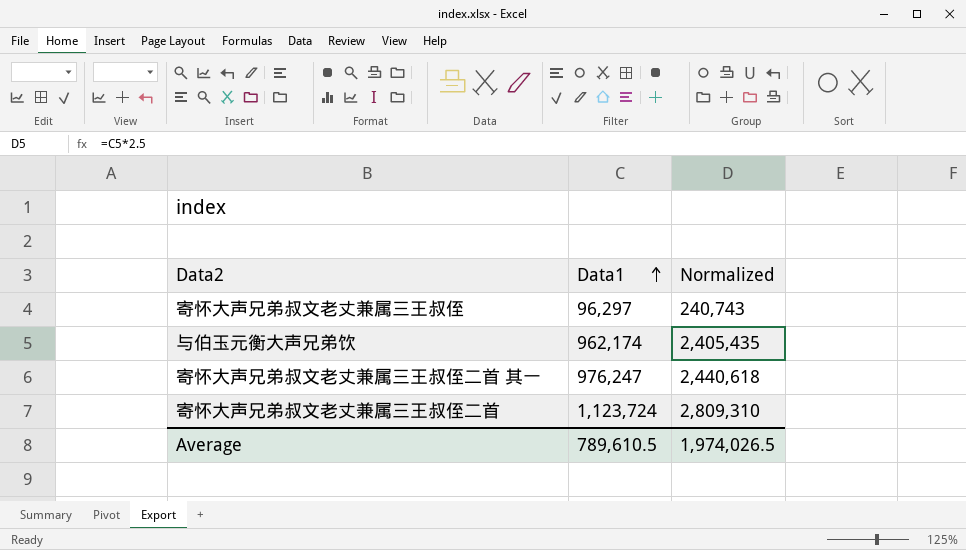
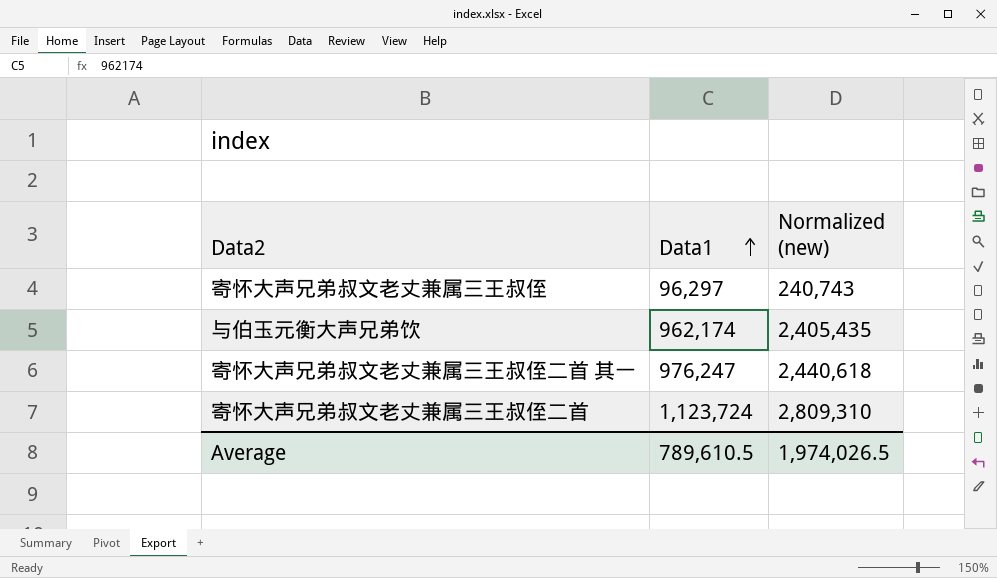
column name: Normalized -> Normalized (new)

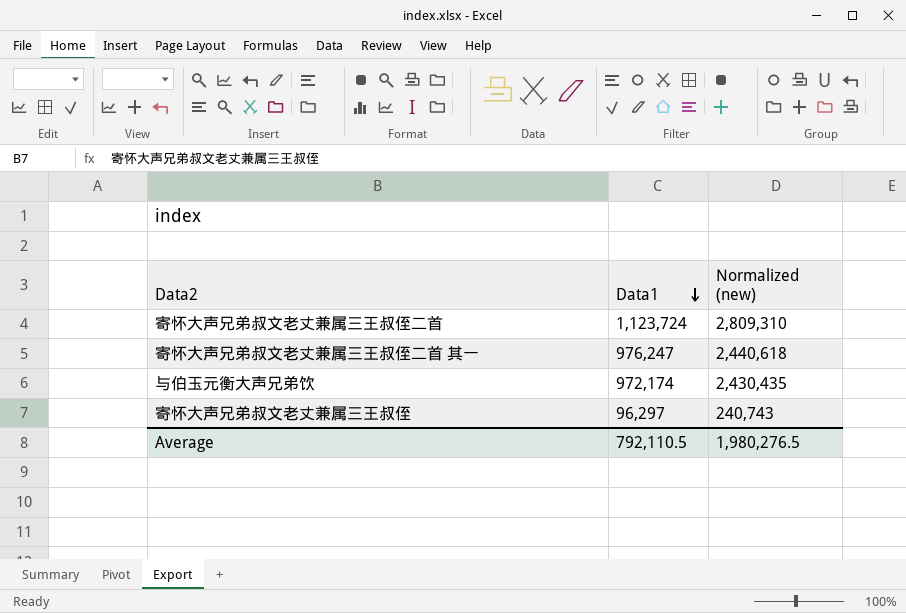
row order: Data1 ascending -> Data1 descending
与伯玉元衡大声兄弟饮 | Data1: 962,174 -> 972,174
与伯玉元衡大声兄弟饮 | Normalized (new): 2,405,435 -> 2,430,435
Average | Data1: 789,610.5 -> 792,110.5
Average | Normalized (new): 1,974,026.5 -> 1,980,276.5

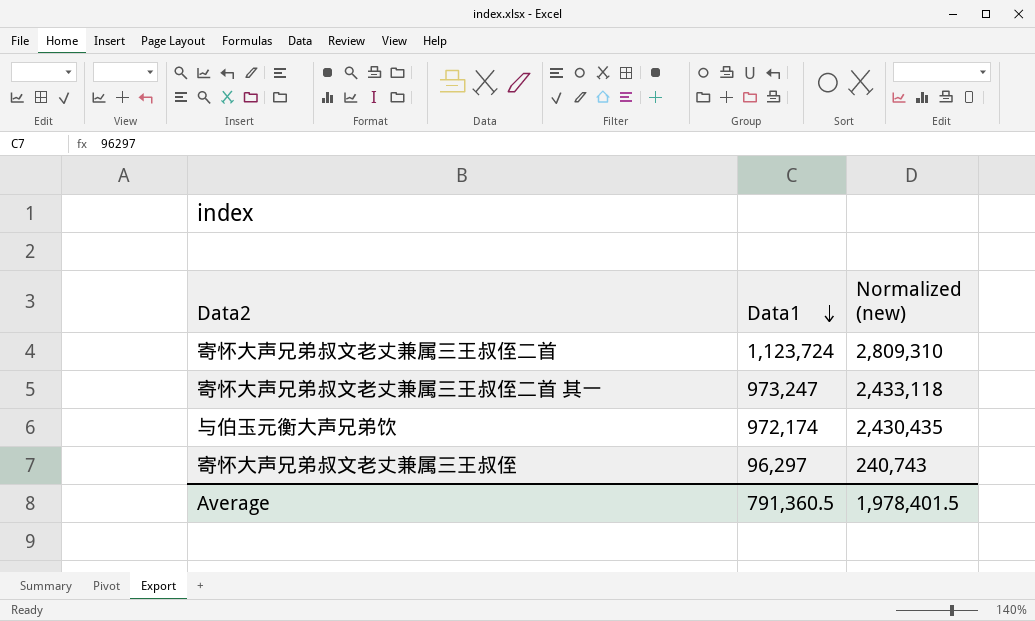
寄怀大声兄弟叔文老丈兼属三王叔侄二首 其一 | Data1: 976,247 -> 973,247
寄怀大声兄弟叔文老丈兼属三王叔侄二首 其一 | Normalized (new): 2,440,618 -> 2,433,118
Average | Data1: 792,110.5 -> 791,360.5
Average | Normalized (new): 1,980,276.5 -> 1,978,401.5

